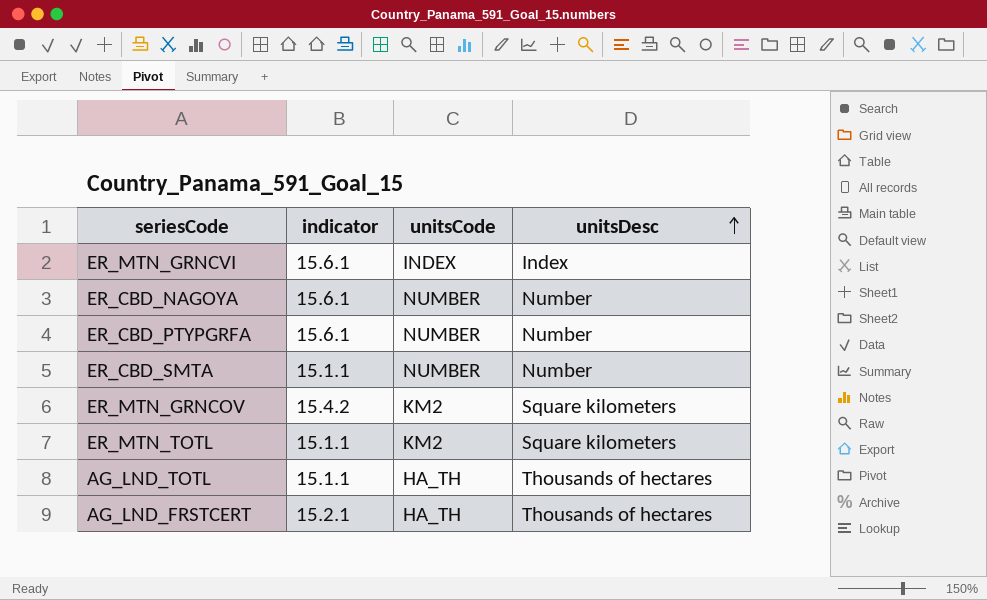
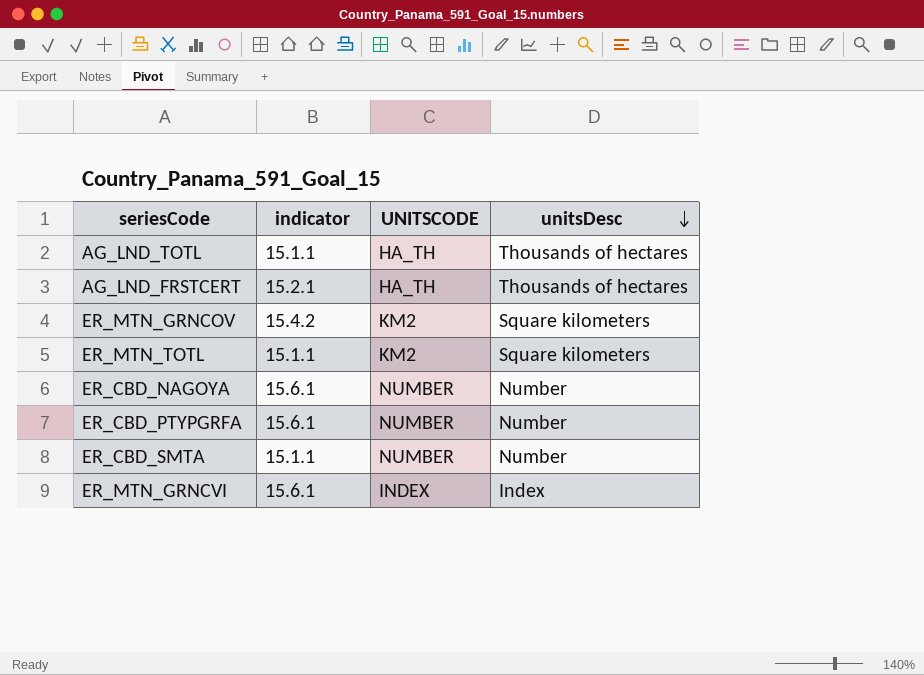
row order: unitsDesc ascending -> unitsDesc descending
column name: unitsCode -> UNITSCODE

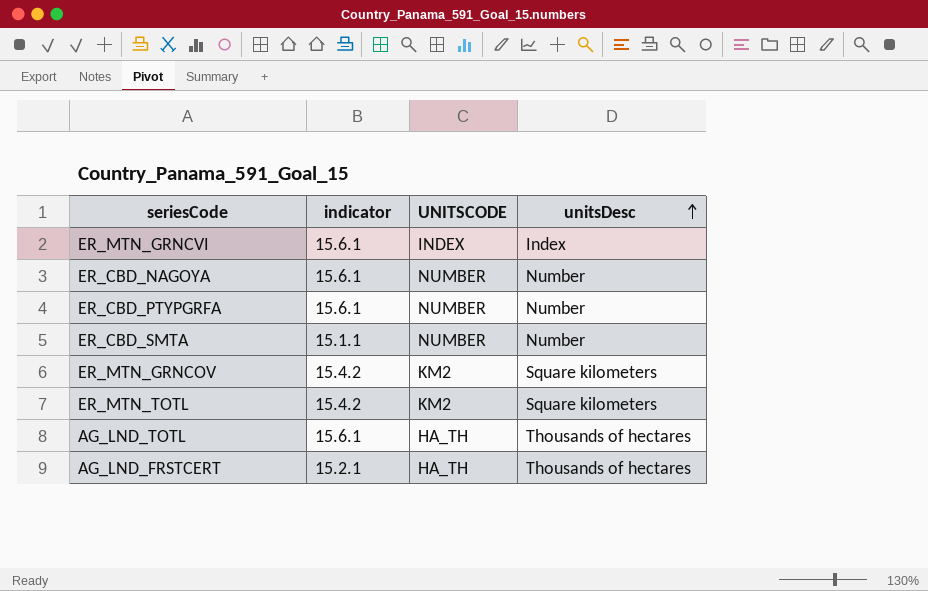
row order: unitsDesc descending -> unitsDesc ascending
ER_MTN_TOTL | indicator: 15.1.1 -> 15.4.2
AG_LND_TOTL | indicator: 15.1.1 -> 15.6.1

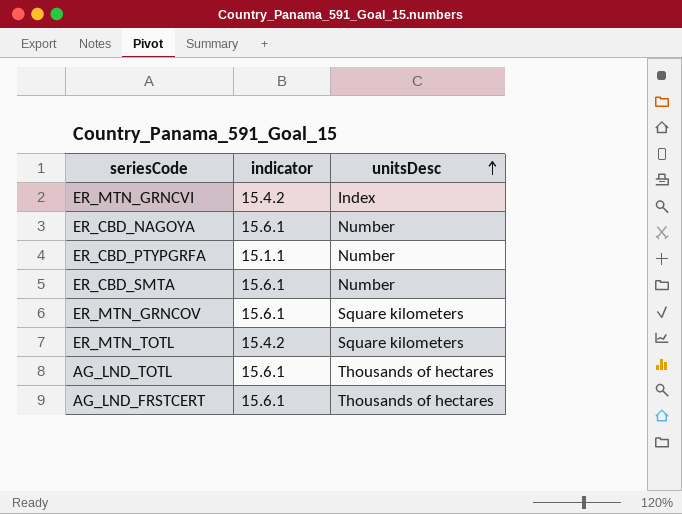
column UNITSCODE | position: 3 -> none
ER_MTN_GRNCVI | indicator: 15.6.1 -> 15.4.2
ER_CBD_PTYPGRFA | indicator: 15.6.1 -> 15.1.1
ER_CBD_SMTA | indicator: 15.1.1 -> 15.6.1
ER_MTN_GRNCOV | indicator: 15.4.2 -> 15.6.1
AG_LND_FRSTCERT | indicator: 15.2.1 -> 15.6.1

